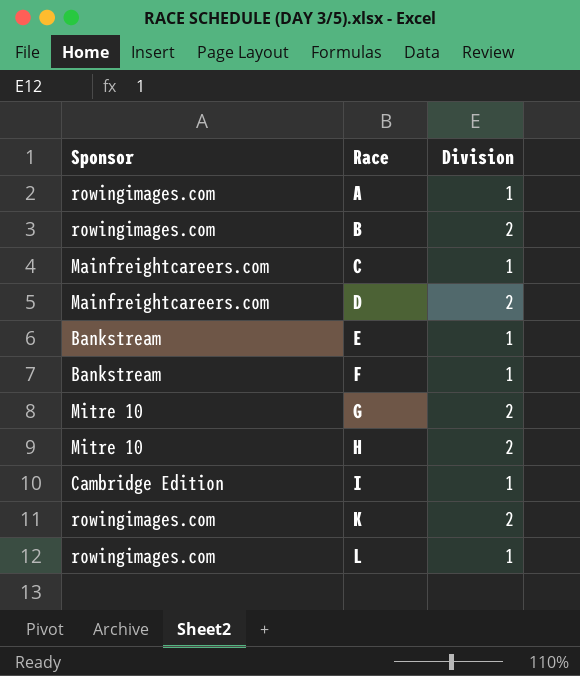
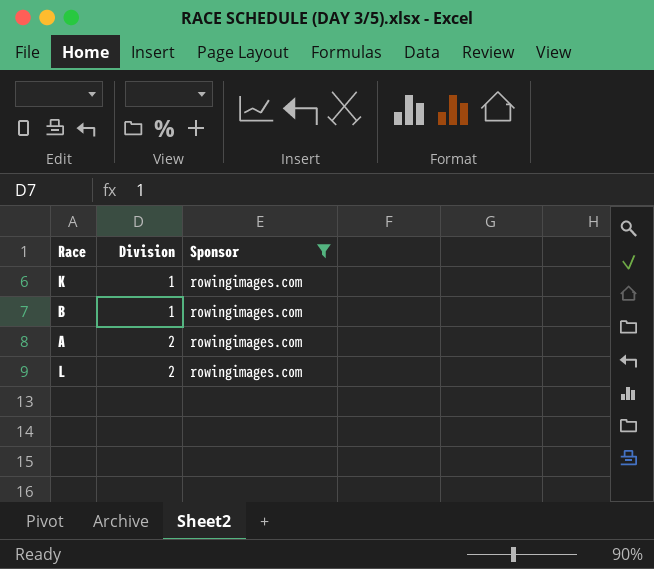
filter: none -> Sponsor = rowingimages.com
row order: Race ascending -> Division ascending
column Sponsor | position: 1 -> 3
K | Division: 2 -> 1
B | Division: 2 -> 1
A | Division: 1 -> 2
L | Division: 1 -> 2

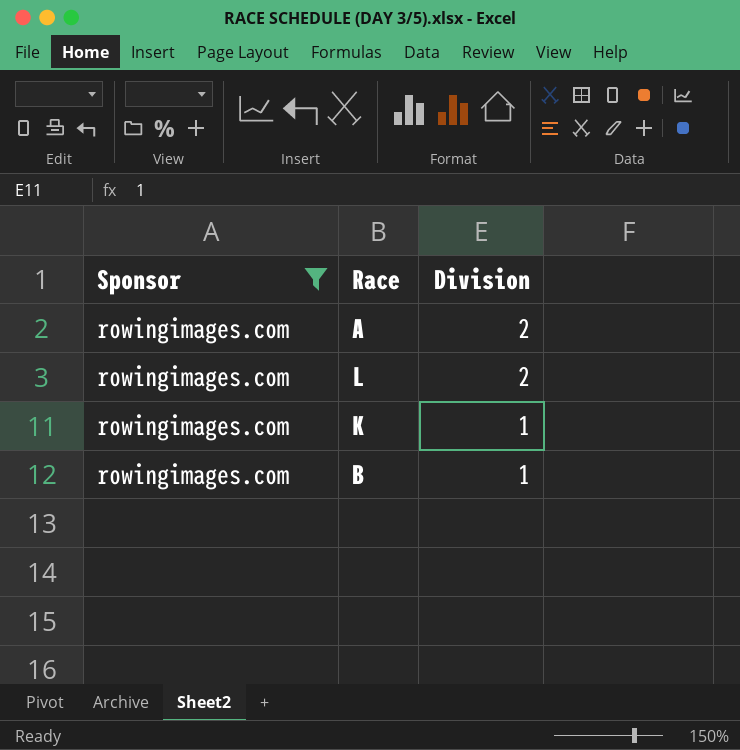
row order: Division ascending -> Division descending
column Sponsor | position: 3 -> 1

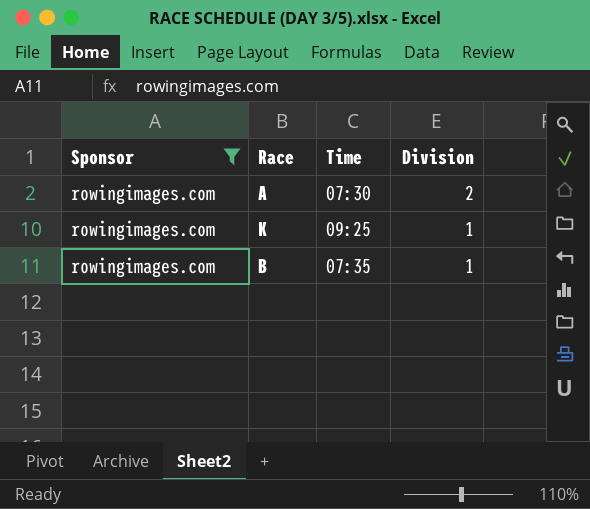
column Time | position: none -> 3
row L: rowingimages.com | 2 -> none

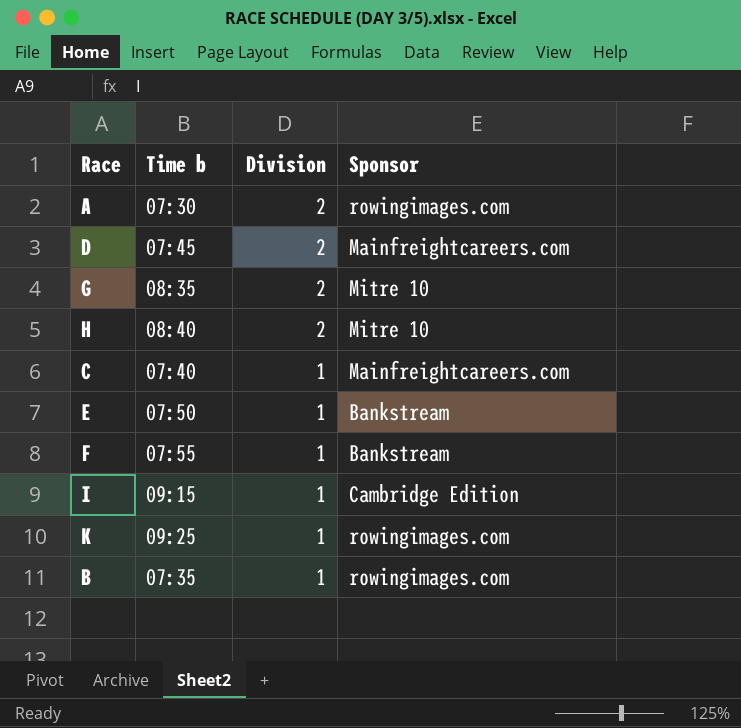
filter: Sponsor = rowingimages.com -> none
column name: Time -> Time b
column Sponsor | position: 1 -> 4

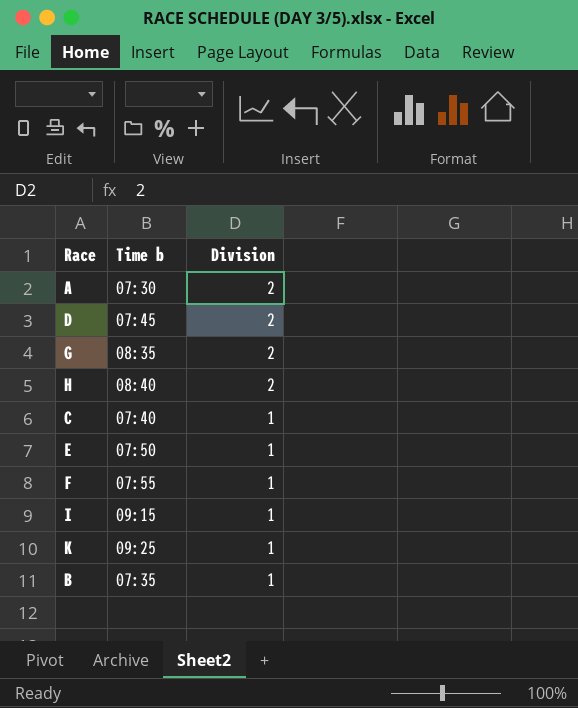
column Sponsor | position: 4 -> none

